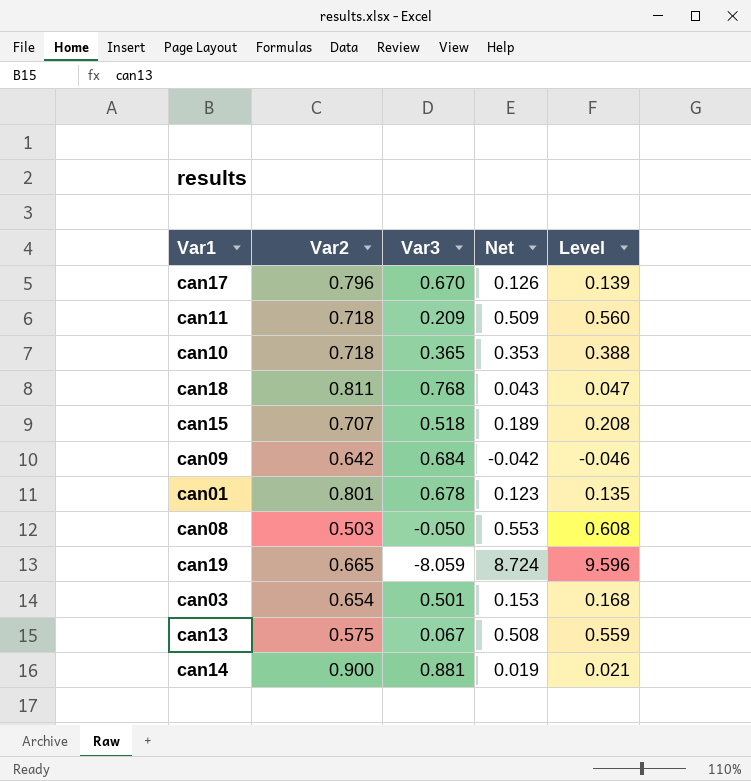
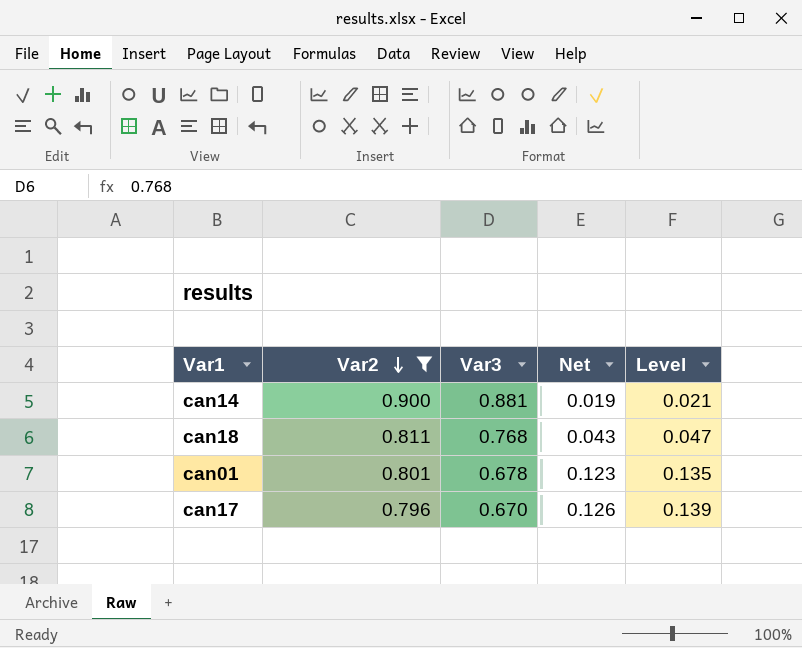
filter: none -> Var2 >= 0.796
row order: none -> Var2 descending

